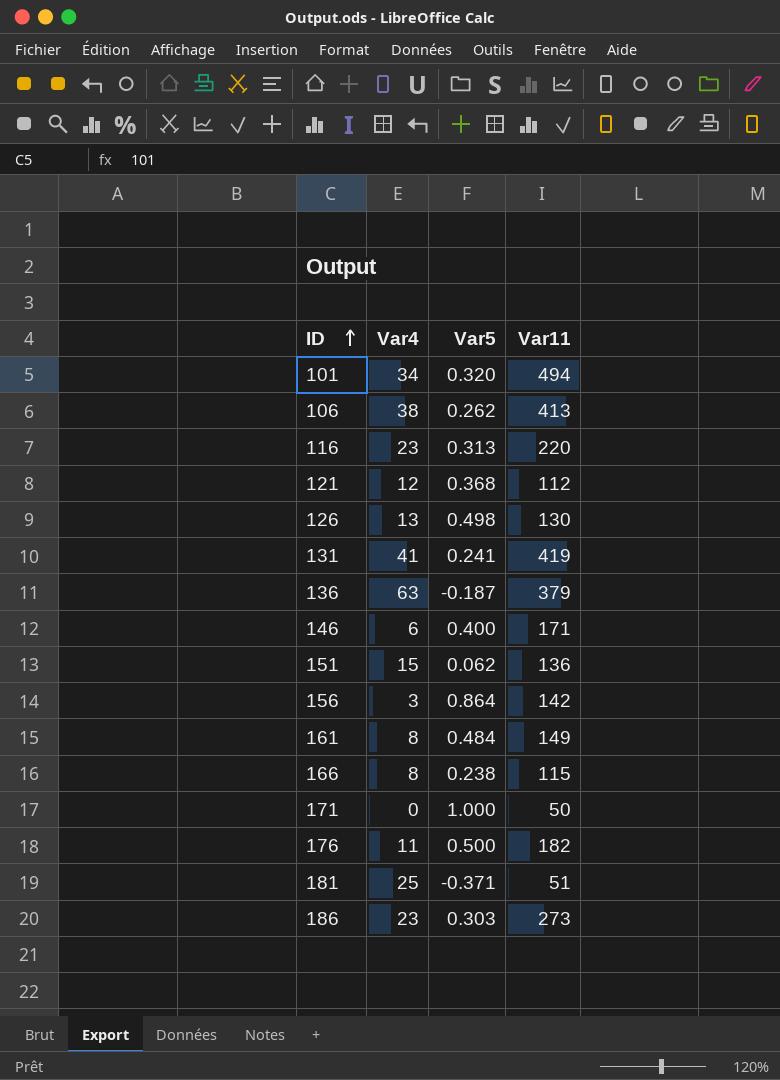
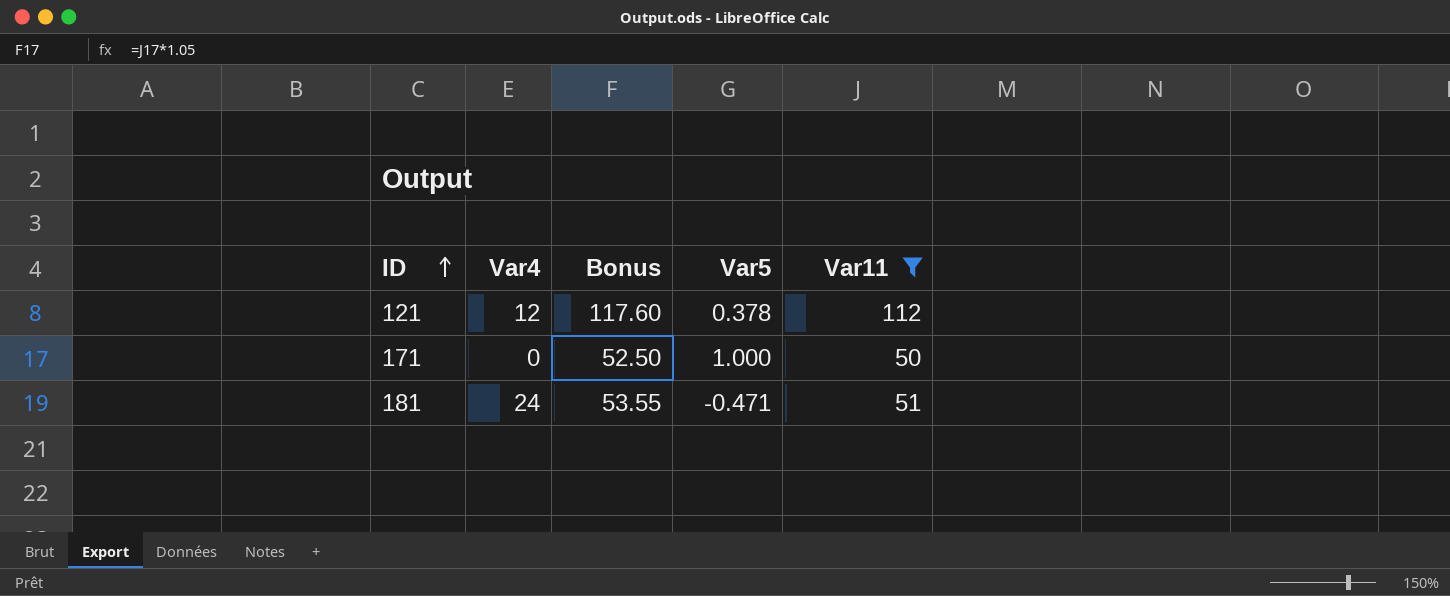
filter: none -> Var11 <= 112
column Bonus | formula: none -> [Var11] * 1.05
121 | Var5: 0.368 -> 0.378
181 | Var4: 25 -> 24
181 | Var5: -0.371 -> -0.471

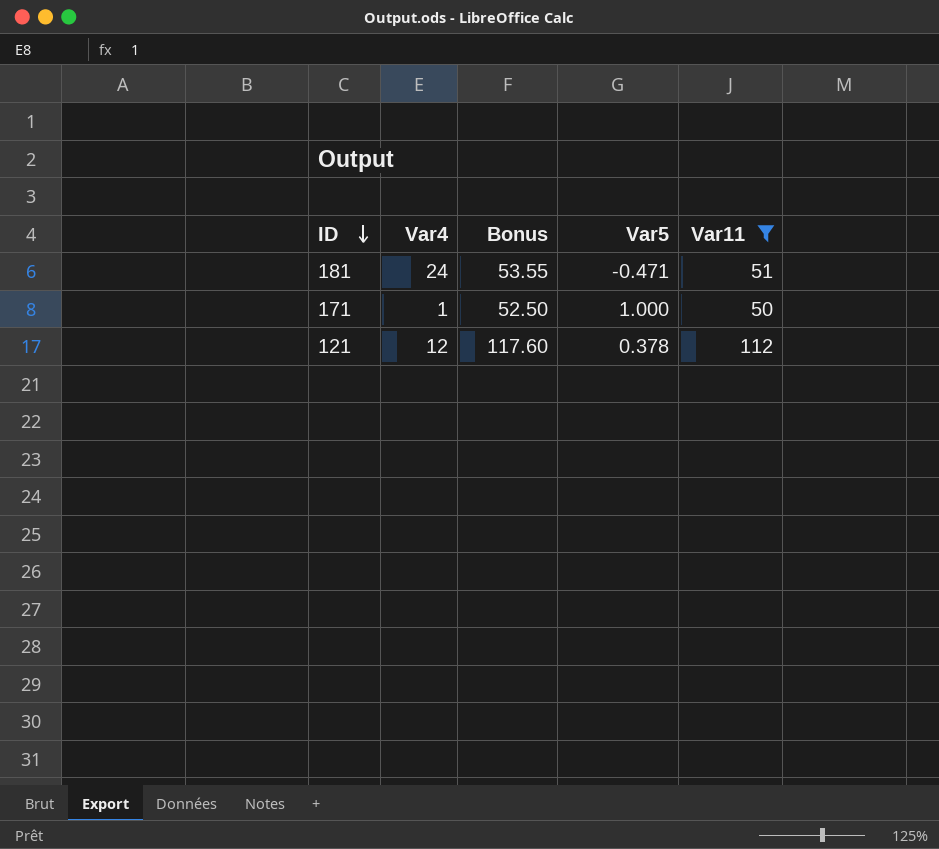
row order: ID ascending -> ID descending
171 | Var4: 0 -> 1

